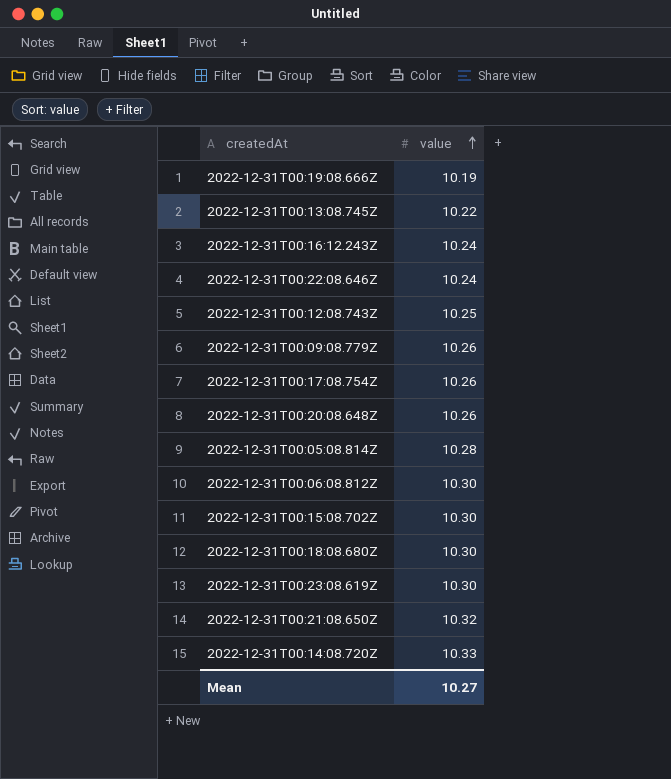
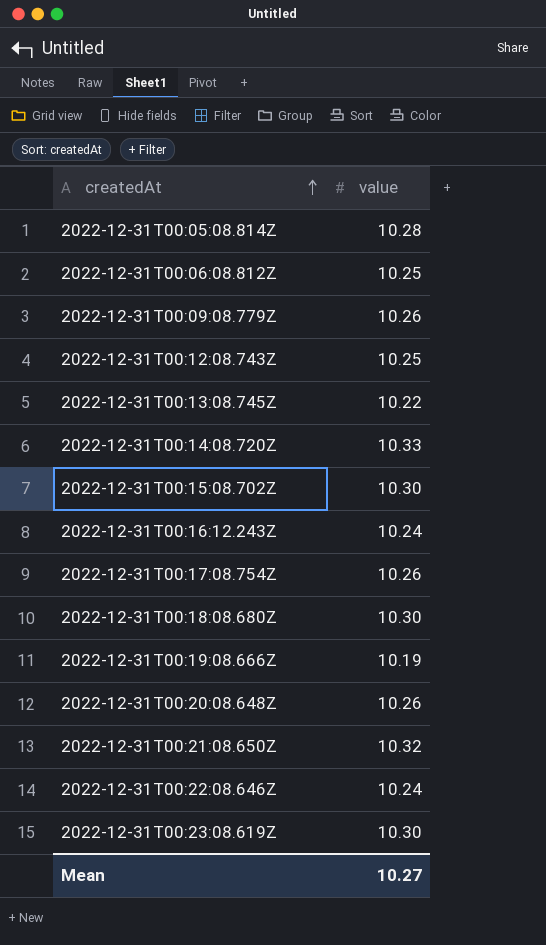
row order: value ascending -> createdAt ascending
2022-12-31T00:06:08.812Z | value: 10.30 -> 10.25

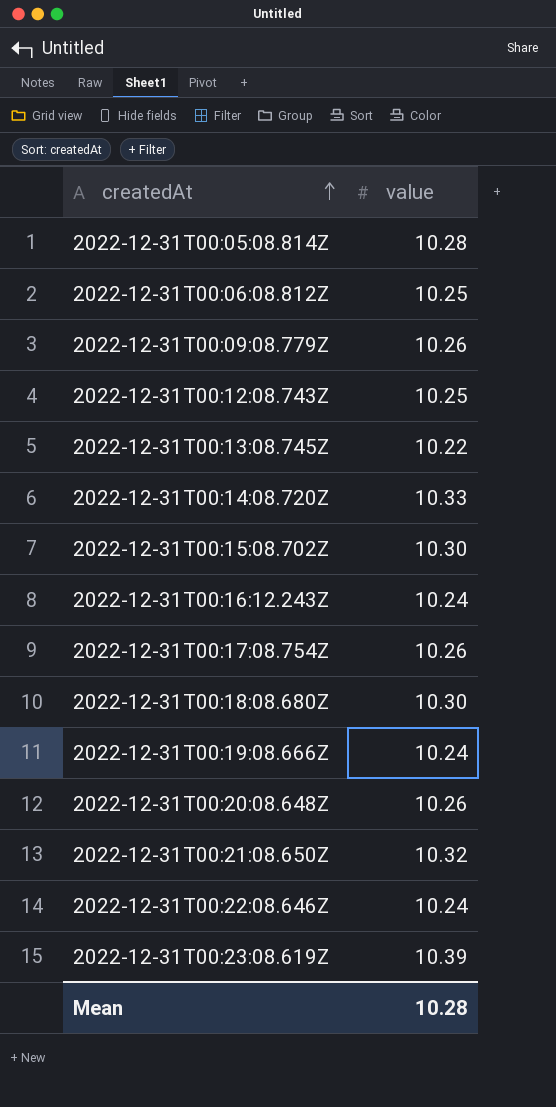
2022-12-31T00:19:08.666Z | value: 10.19 -> 10.24
2022-12-31T00:23:08.619Z | value: 10.30 -> 10.39
Mean | value: 10.27 -> 10.28

